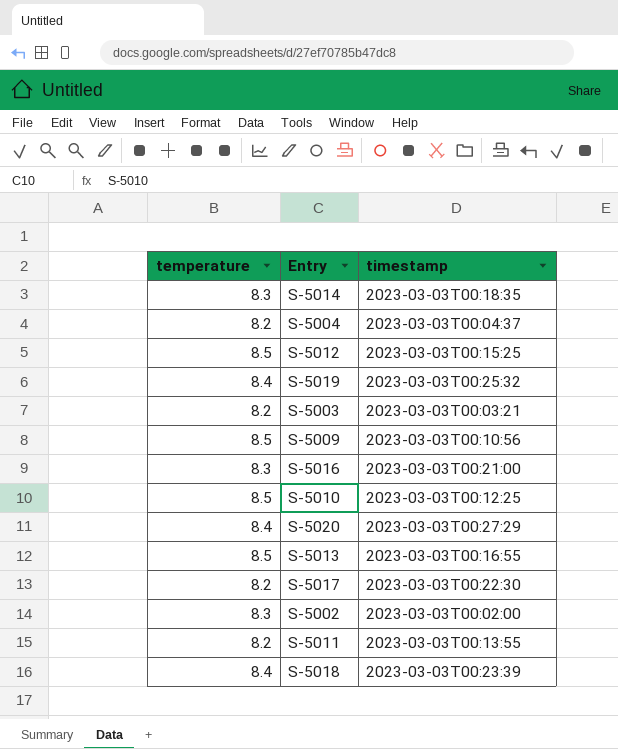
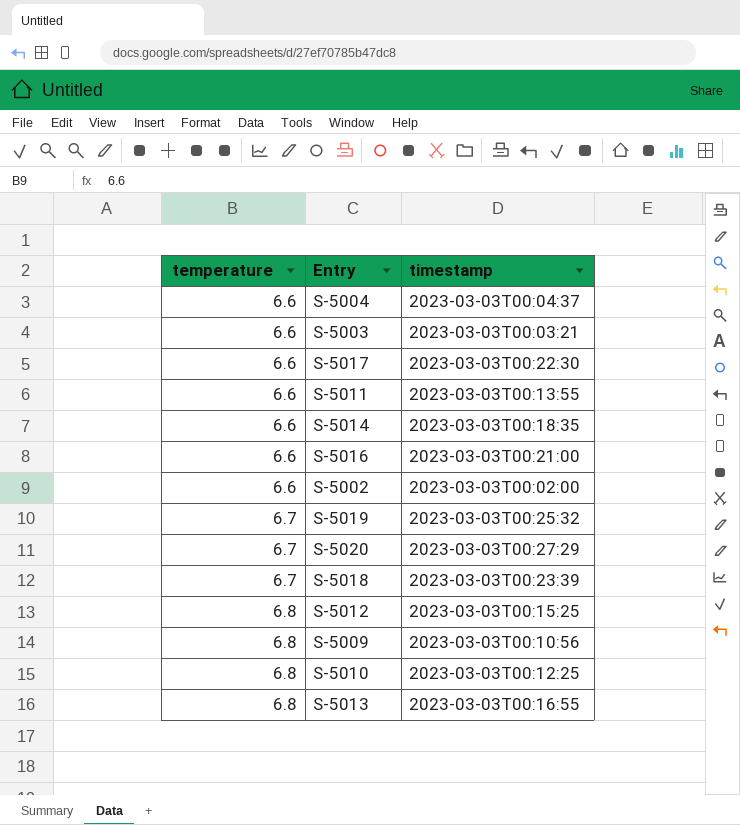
row order: none -> temperature ascending
S-5004 | temperature: 8.2 -> 6.6
S-5003 | temperature: 8.2 -> 6.6
S-5017 | temperature: 8.2 -> 6.6
S-5011 | temperature: 8.2 -> 6.6
S-5014 | temperature: 8.3 -> 6.6
S-5016 | temperature: 8.3 -> 6.6
S-5002 | temperature: 8.3 -> 6.6
S-5019 | temperature: 8.4 -> 6.7
S-5020 | temperature: 8.4 -> 6.7
S-5018 | temperature: 8.4 -> 6.7
S-5012 | temperature: 8.5 -> 6.8
S-5009 | temperature: 8.5 -> 6.8
S-5010 | temperature: 8.5 -> 6.8
S-5013 | temperature: 8.5 -> 6.8

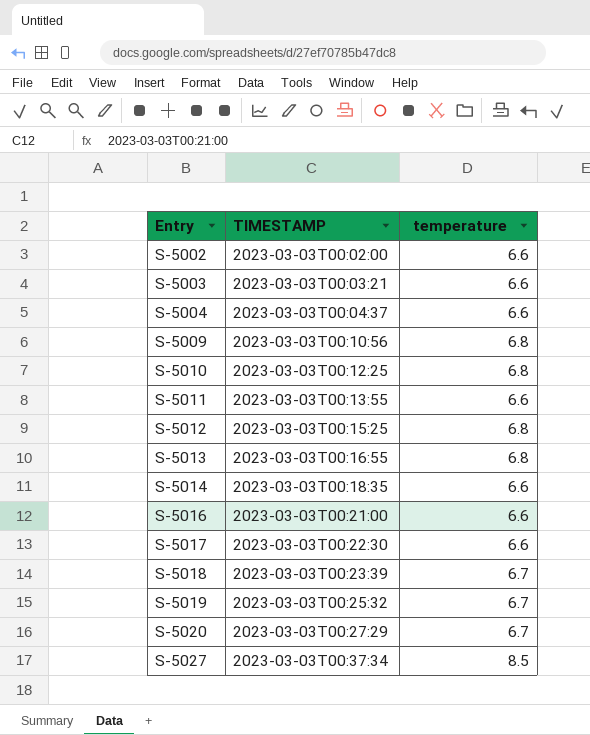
row order: temperature ascending -> Entry ascending
column name: timestamp -> TIMESTAMP
column temperature | position: 1 -> 3
row S-5027: none -> 2023-03-03T00:37:34 | 8.5

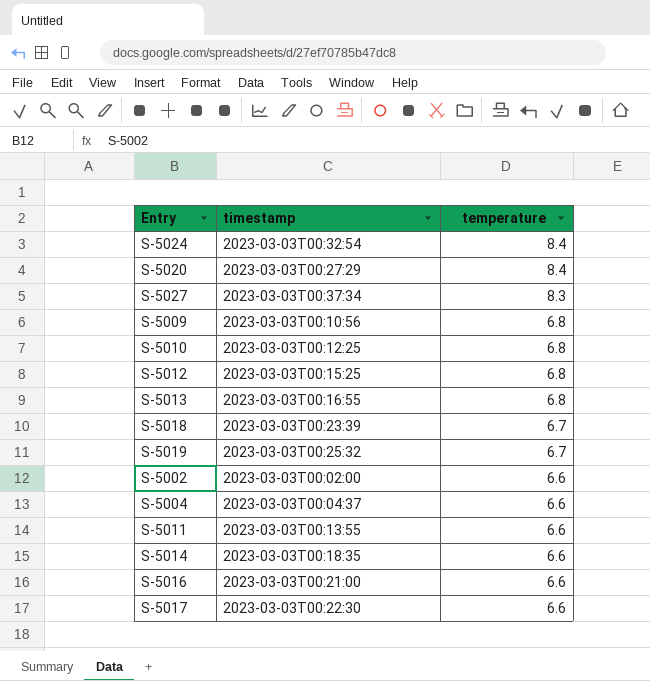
row order: Entry ascending -> temperature descending
column name: TIMESTAMP -> timestamp
row S-5003: 2023-03-03T00:03:21 | 6.6 -> none
row S-5024: none -> 2023-03-03T00:32:54 | 8.4
S-5020 | temperature: 6.7 -> 8.4
S-5027 | temperature: 8.5 -> 8.3

